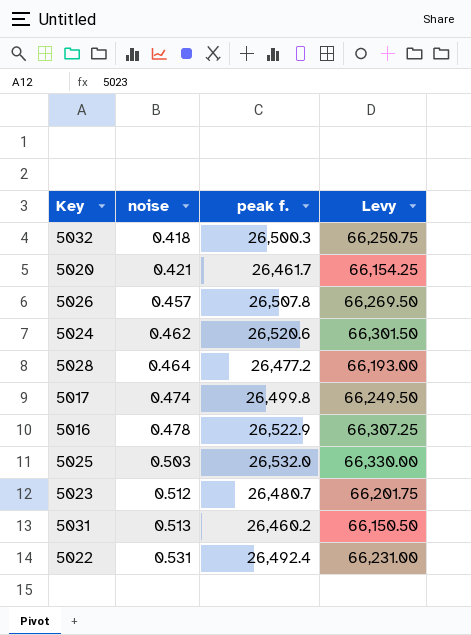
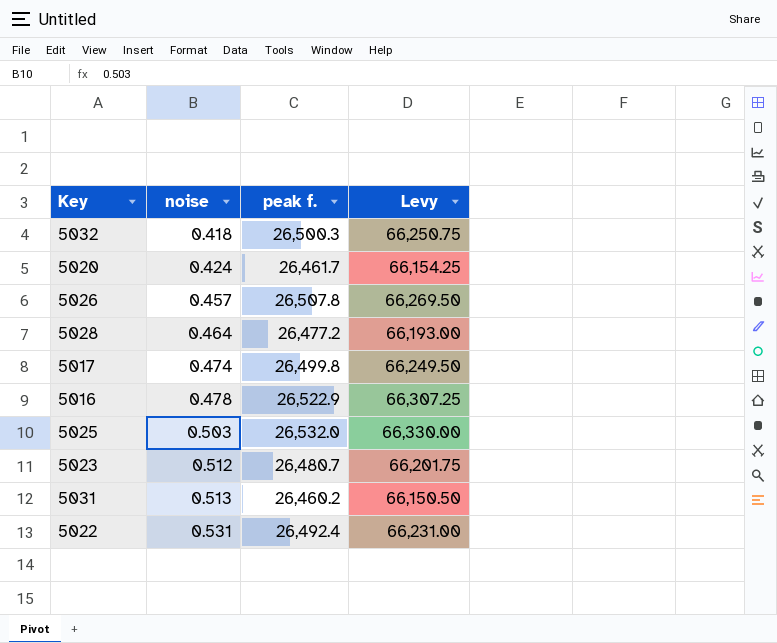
row 5024: 0.462 | 26,520.6 | 66,301.50 -> none
5020 | noise: 0.421 -> 0.424

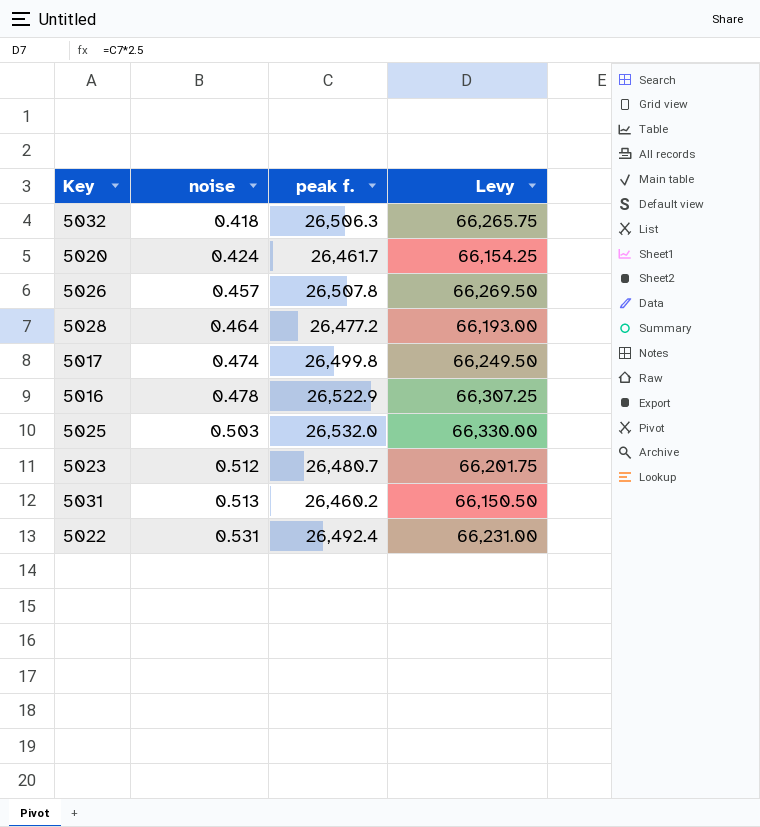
5032 | peak f.: 26,500.3 -> 26,506.3
5032 | Levy: 66,250.75 -> 66,265.75

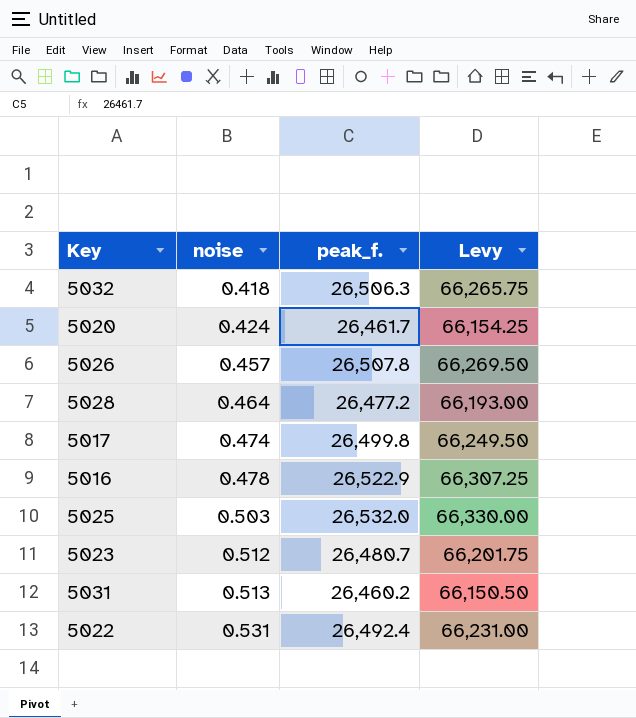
column name: peak f. -> peak_f.

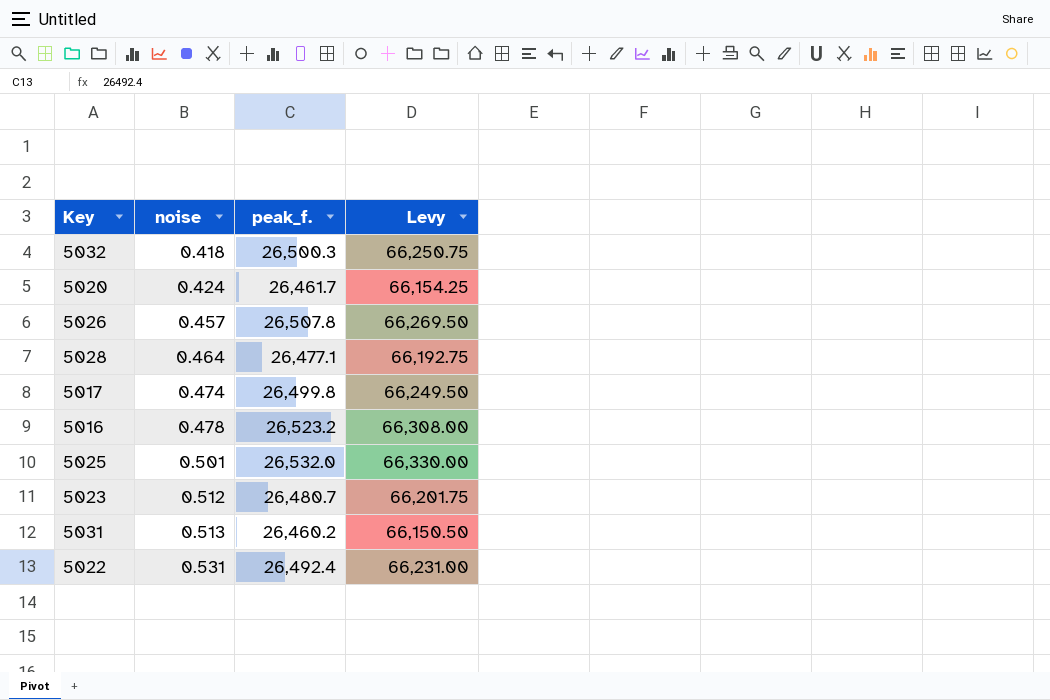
5032 | peak_f.: 26,506.3 -> 26,500.3
5032 | Levy: 66,265.75 -> 66,250.75
5028 | peak_f.: 26,477.2 -> 26,477.1
5028 | Levy: 66,193.00 -> 66,192.75
5016 | peak_f.: 26,522.9 -> 26,523.2
5016 | Levy: 66,307.25 -> 66,308.00
5025 | noise: 0.503 -> 0.501

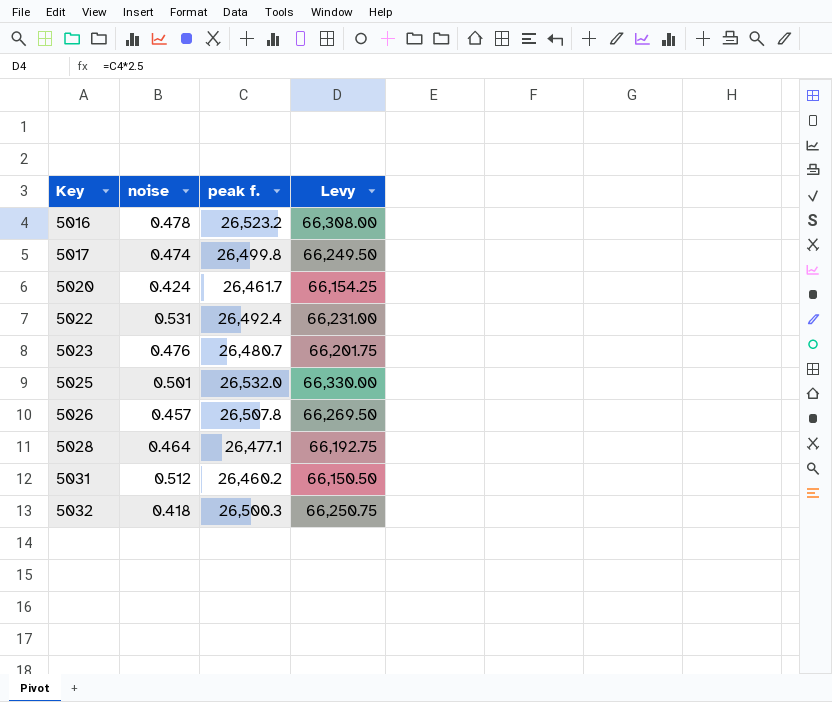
row order: noise ascending -> Key ascending
column name: peak_f. -> peak f.
5023 | noise: 0.512 -> 0.476
5031 | noise: 0.513 -> 0.512

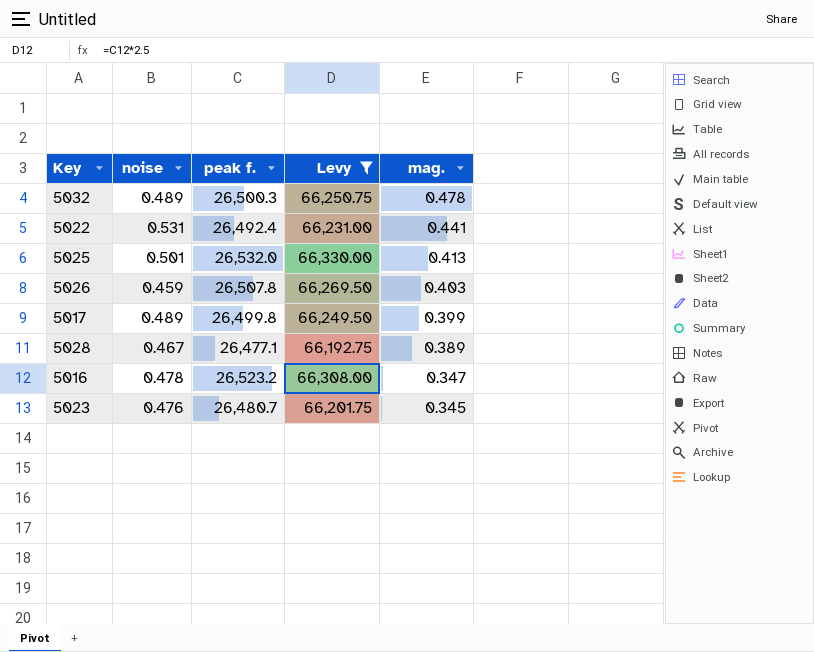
filter: none -> Levy >= 66,192.75
row order: Key ascending -> mag. descending
column mag. | position: none -> 5
5032 | noise: 0.418 -> 0.489
5026 | noise: 0.457 -> 0.459
5017 | noise: 0.474 -> 0.489
5028 | noise: 0.464 -> 0.467

